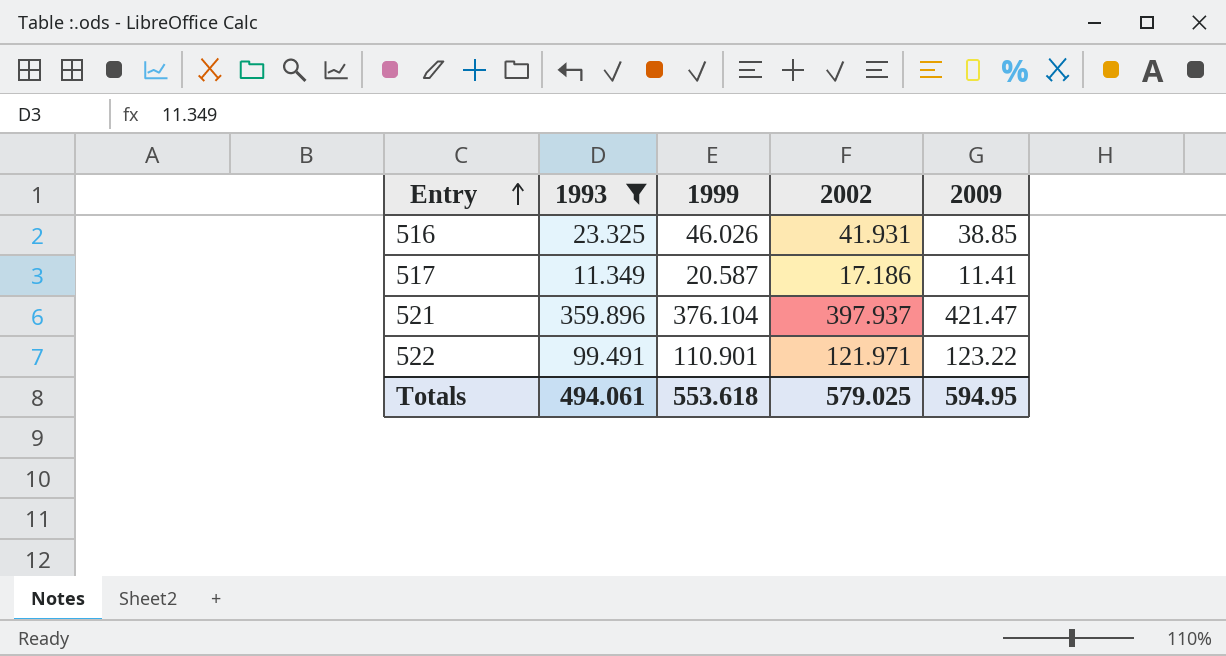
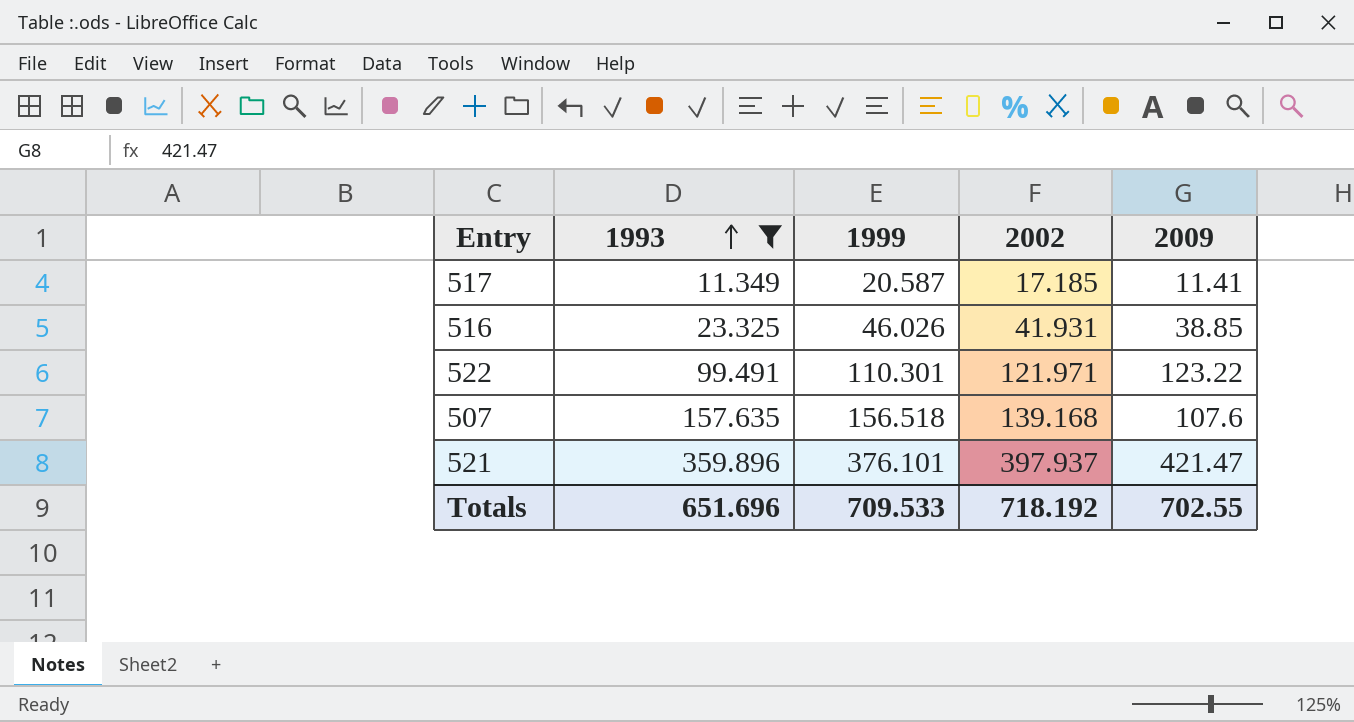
row order: Entry ascending -> 1993 ascending
517 | 2002: 17.186 -> 17.185
522 | 1999: 110.901 -> 110.301
row 507: none -> 157.635 | 156.518 | 139.168 | 107.6
521 | 1999: 376.104 -> 376.101
Totals | 1993: 494.061 -> 651.696
Totals | 1999: 553.618 -> 709.533
Totals | 2002: 579.025 -> 718.192
Totals | 2009: 594.95 -> 702.55

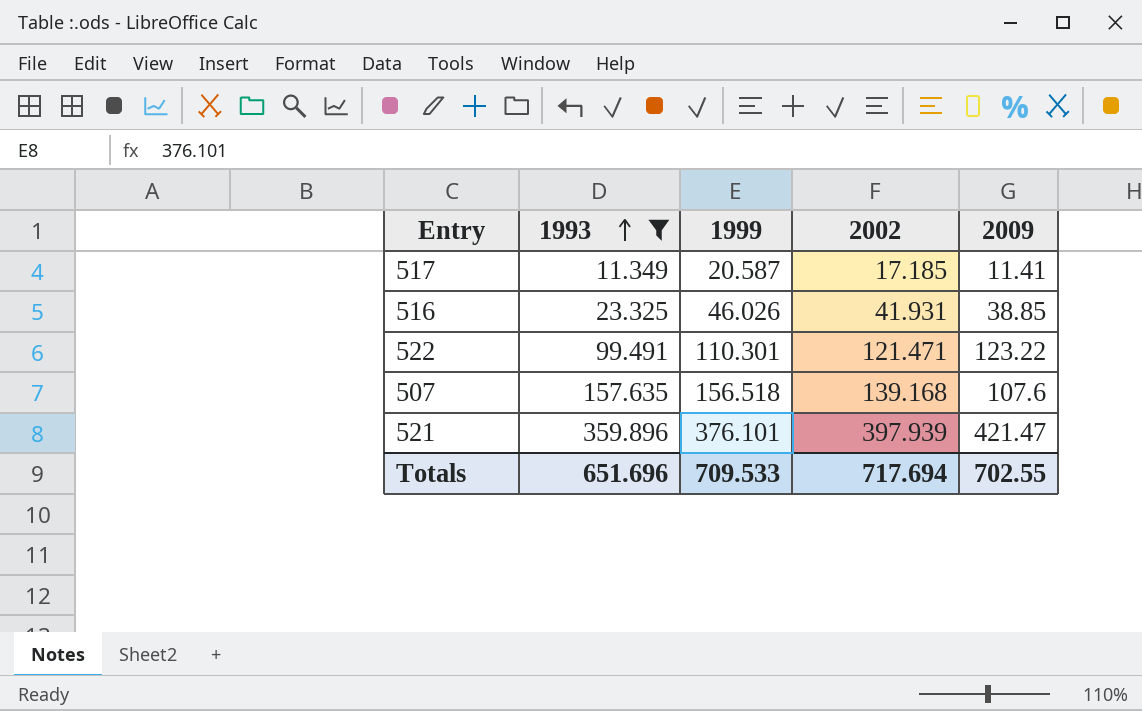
522 | 2002: 121.971 -> 121.471
521 | 2002: 397.937 -> 397.939
Totals | 2002: 718.192 -> 717.694

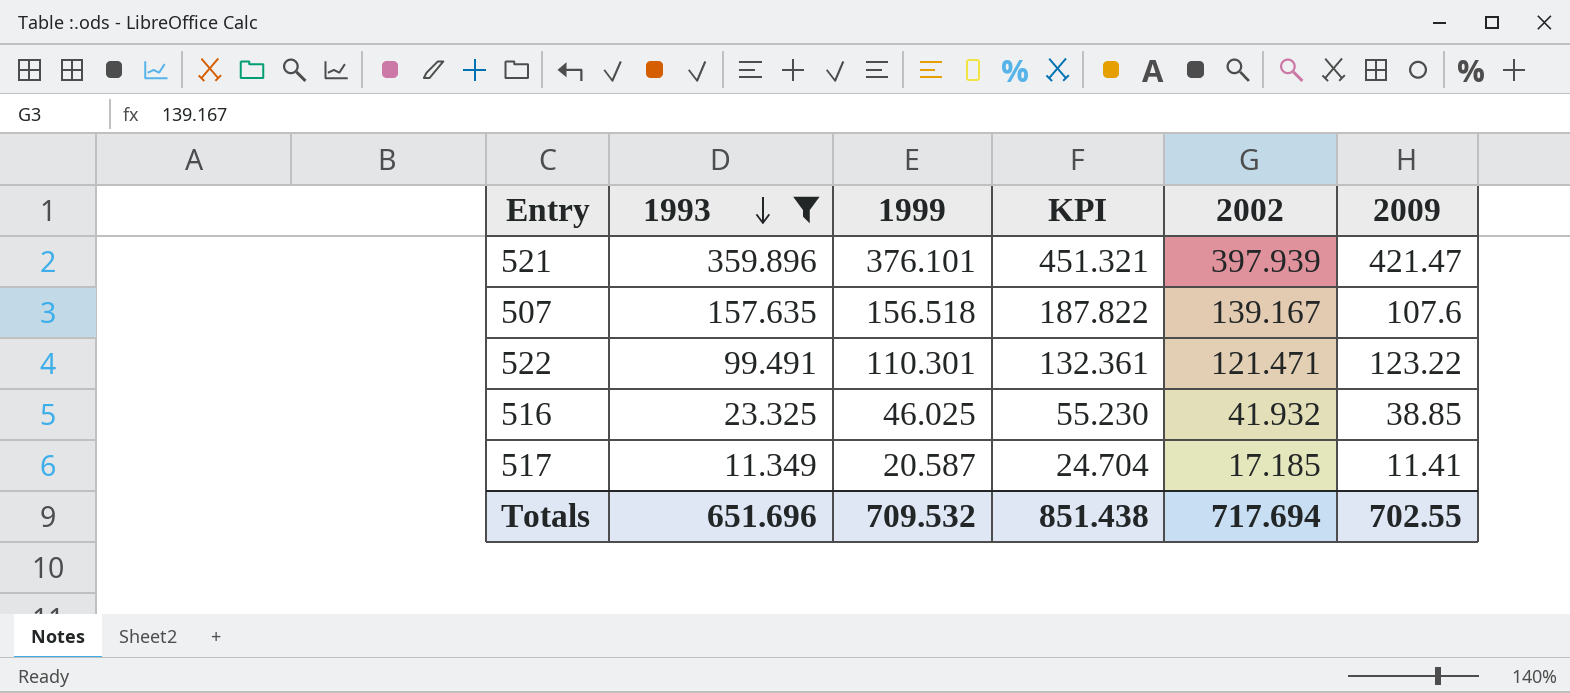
row order: 1993 ascending -> 1993 descending
column KPI | formula: none -> [1999] * 1.2
507 | 2002: 139.168 -> 139.167
516 | 1999: 46.026 -> 46.025
516 | 2002: 41.931 -> 41.932
Totals | 1999: 709.533 -> 709.532

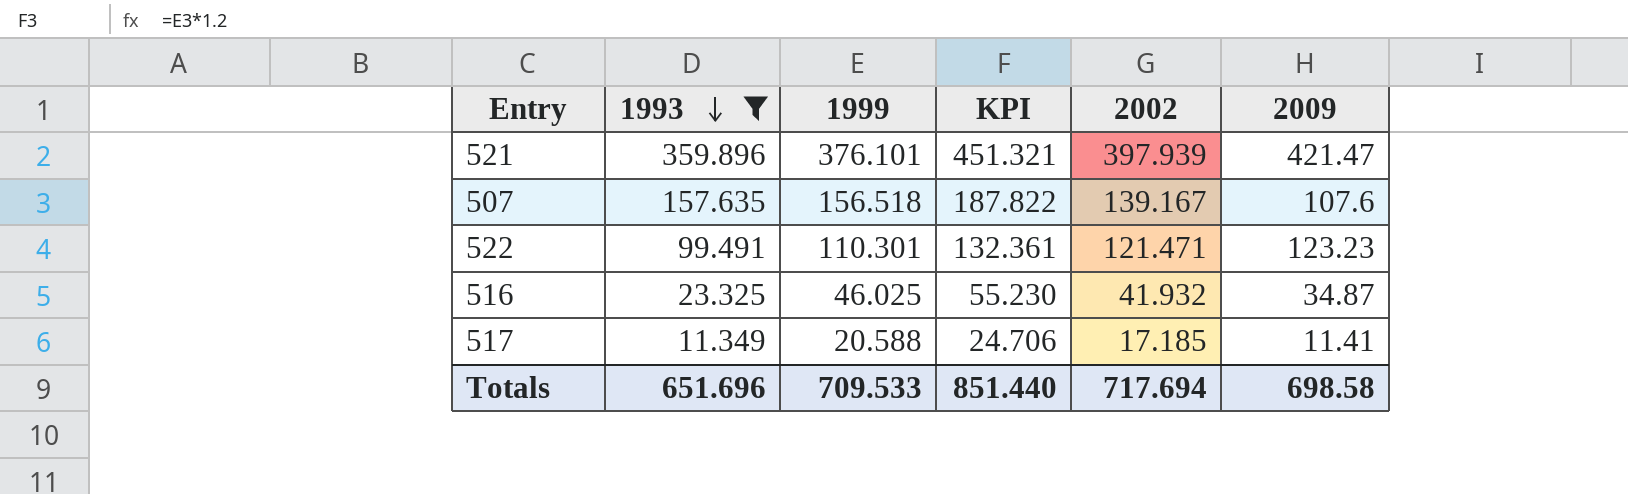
522 | 2009: 123.22 -> 123.23
516 | 2009: 38.85 -> 34.87
517 | 1999: 20.587 -> 20.588
517 | KPI: 24.704 -> 24.706
Totals | 1999: 709.532 -> 709.533
Totals | KPI: 851.438 -> 851.440
Totals | 2009: 702.55 -> 698.58

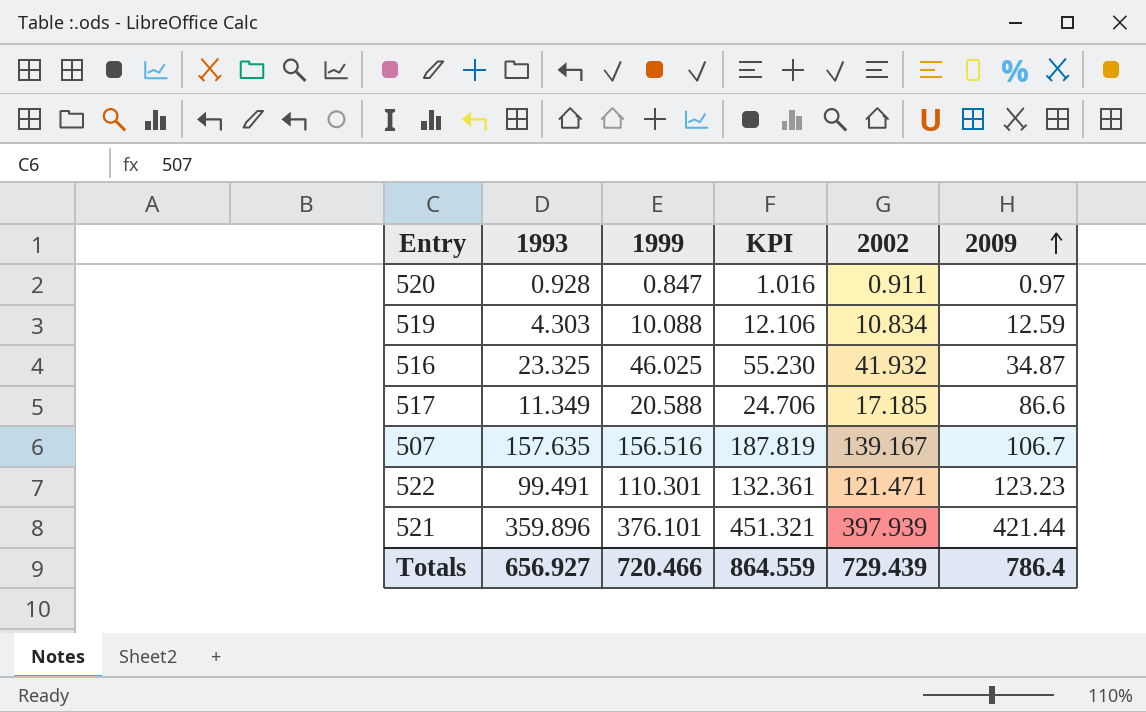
filter: 1993 >= 11.349 -> none
row order: 1993 descending -> 2009 ascending
517 | 2009: 11.41 -> 86.6
507 | 1999: 156.518 -> 156.516
507 | KPI: 187.822 -> 187.819
507 | 2009: 107.6 -> 106.7
521 | 2009: 421.47 -> 421.44
Totals | 1993: 651.696 -> 656.927
Totals | 1999: 709.533 -> 720.466
Totals | KPI: 851.440 -> 864.559
Totals | 2002: 717.694 -> 729.439
Totals | 2009: 698.58 -> 786.4

